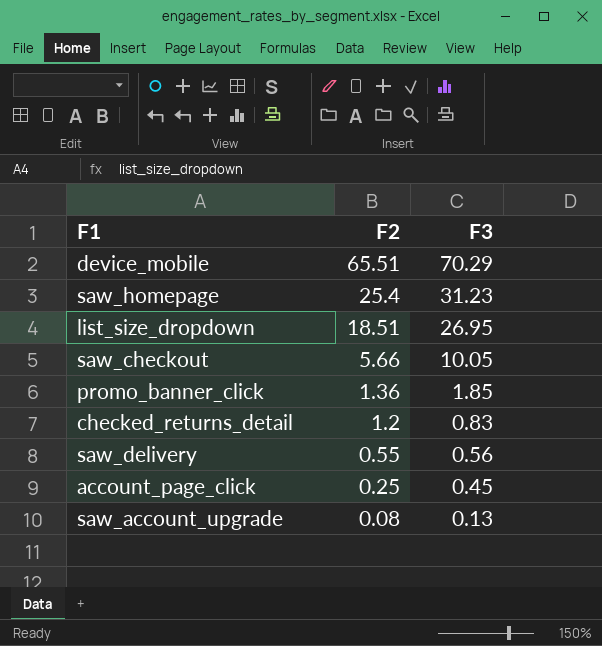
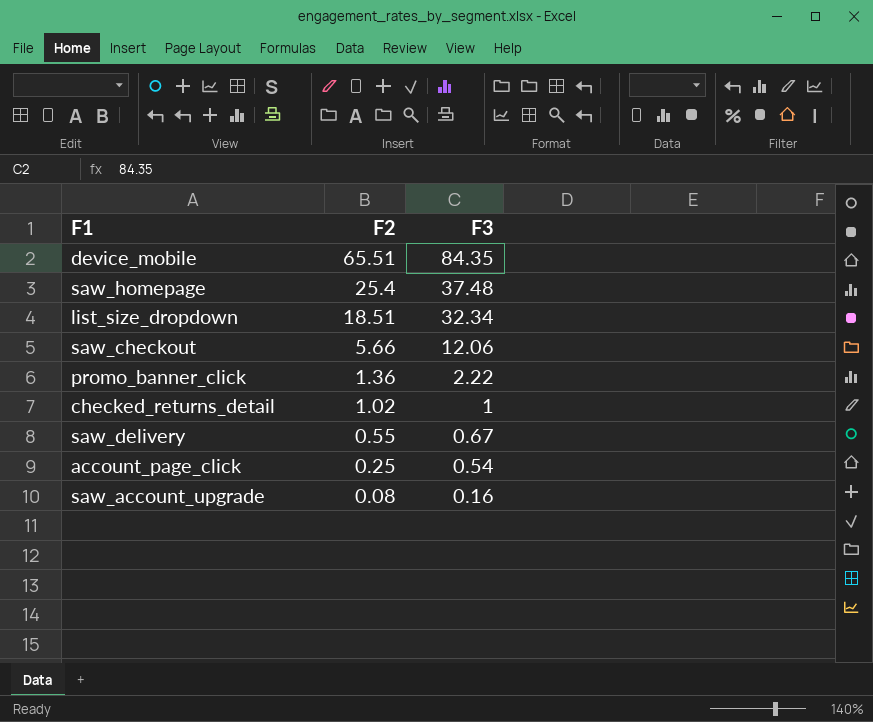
device_mobile | F3: 70.29 -> 84.35
saw_homepage | F3: 31.23 -> 37.48
list_size_dropdown | F3: 26.95 -> 32.34
saw_checkout | F3: 10.05 -> 12.06
promo_banner_click | F3: 1.85 -> 2.22
checked_returns_detail | F2: 1.2 -> 1.02
checked_returns_detail | F3: 0.83 -> 1
saw_delivery | F3: 0.56 -> 0.67
account_page_click | F3: 0.45 -> 0.54
saw_account_upgrade | F3: 0.13 -> 0.16

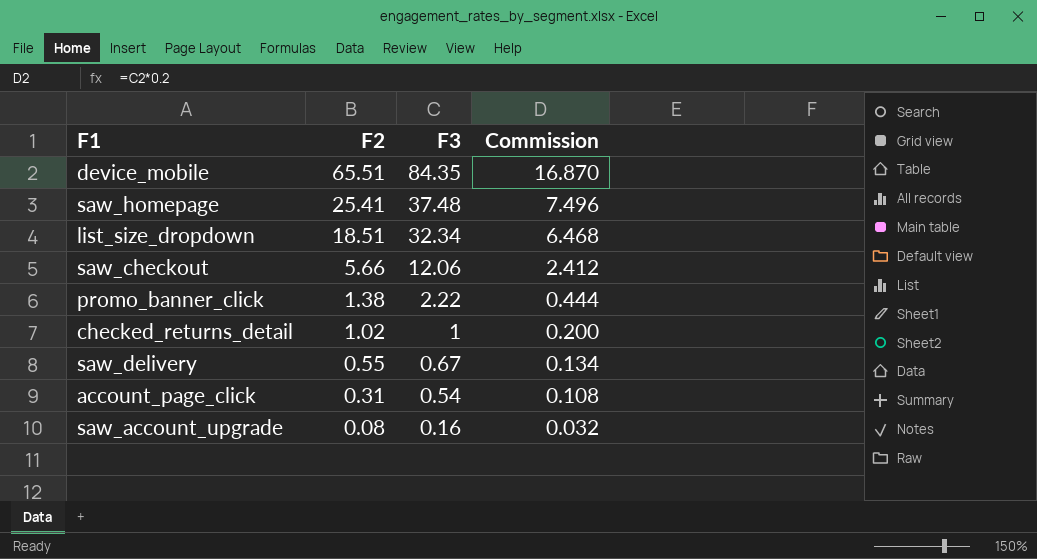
column Commission | formula: none -> [F3] * 0.2
saw_homepage | F2: 25.4 -> 25.41
promo_banner_click | F2: 1.36 -> 1.38
account_page_click | F2: 0.25 -> 0.31

